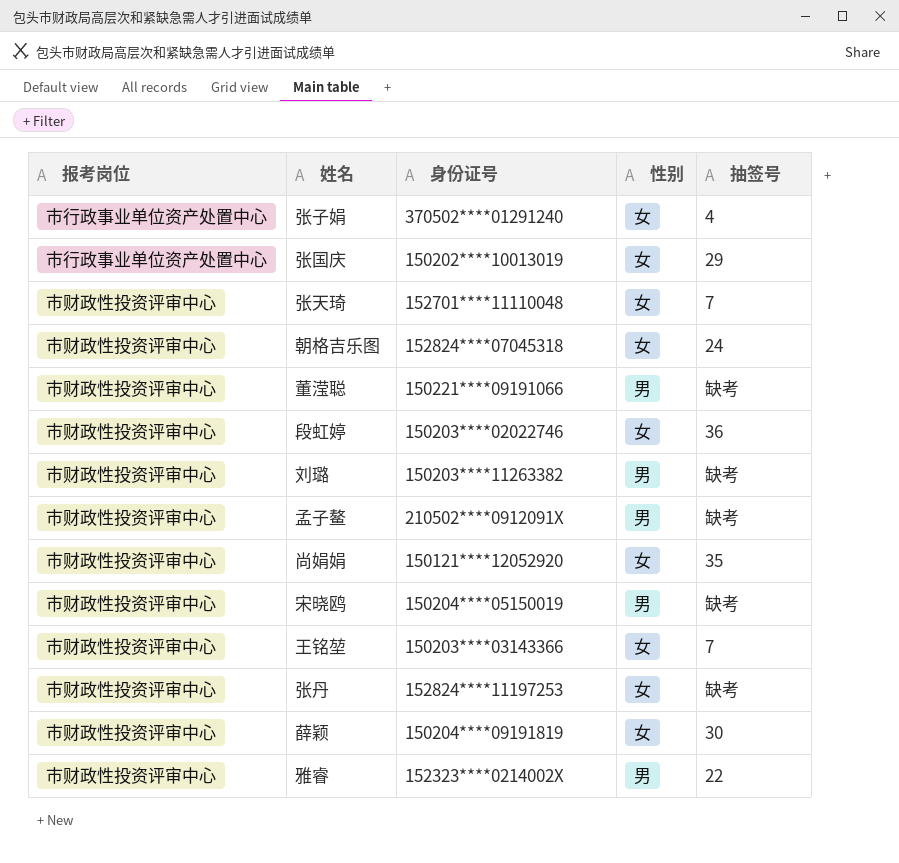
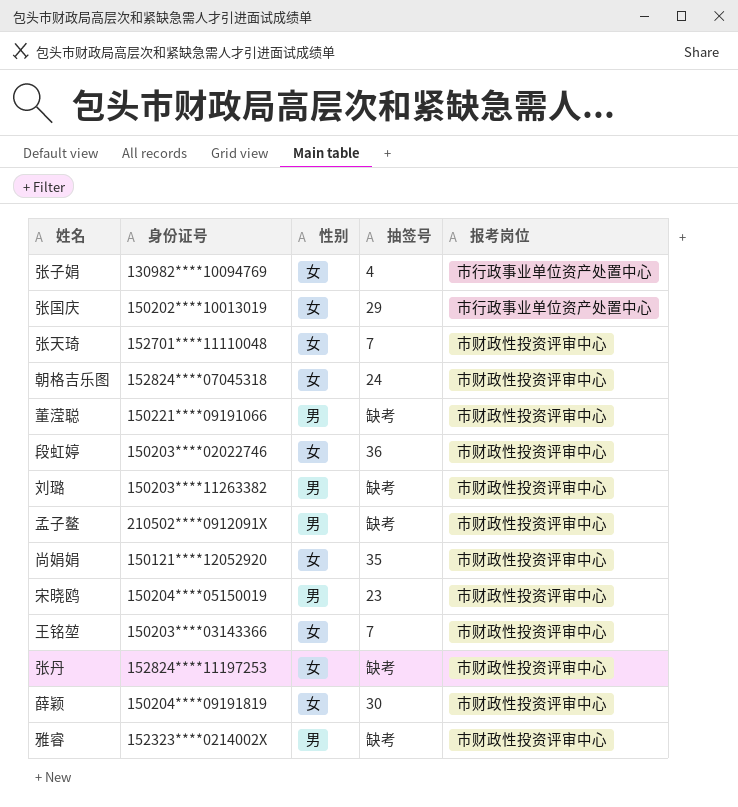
column 报考岗位 | position: 1 -> 5
张子娟 | 身份证号: 370502****01291240 -> 130982****10094769
宋晓鸥 | 抽签号: 缺考 -> 23
雅睿 | 抽签号: 22 -> 缺考

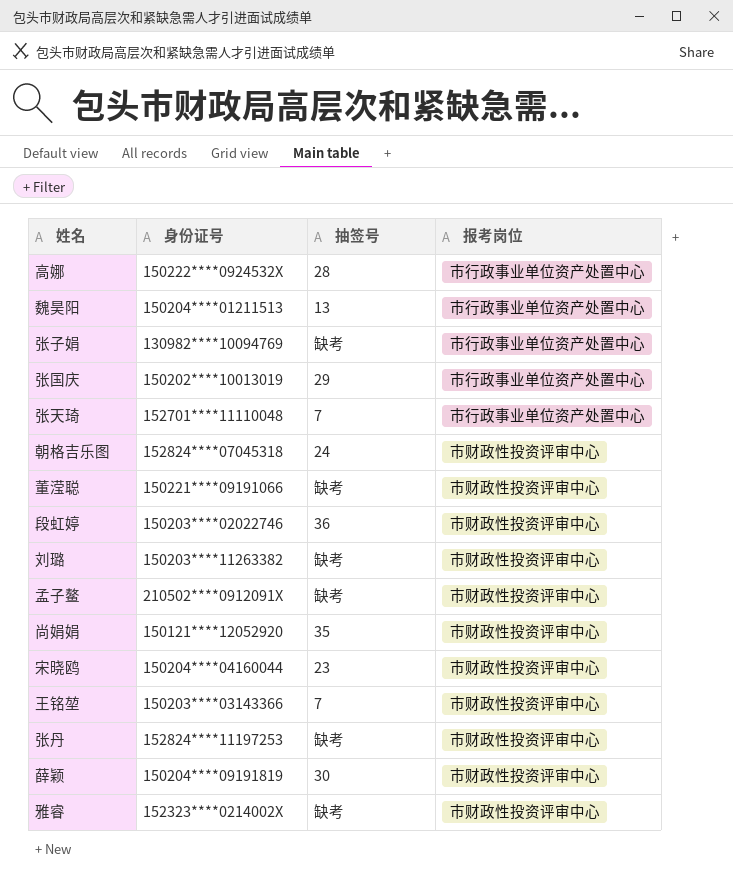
column 性别 | position: 3 -> none
row 高娜: none -> 150222****0924532X | 28 | 市行政事业单位资产处置中心
row 魏昊阳: none -> 150204****01211513 | 13 | 市行政事业单位资产处置中心
张子娟 | 抽签号: 4 -> 缺考
张天琦 | 报考岗位: 市财政性投资评审中心 -> 市行政事业单位资产处置中心
宋晓鸥 | 身份证号: 150204****05150019 -> 150204****04160044

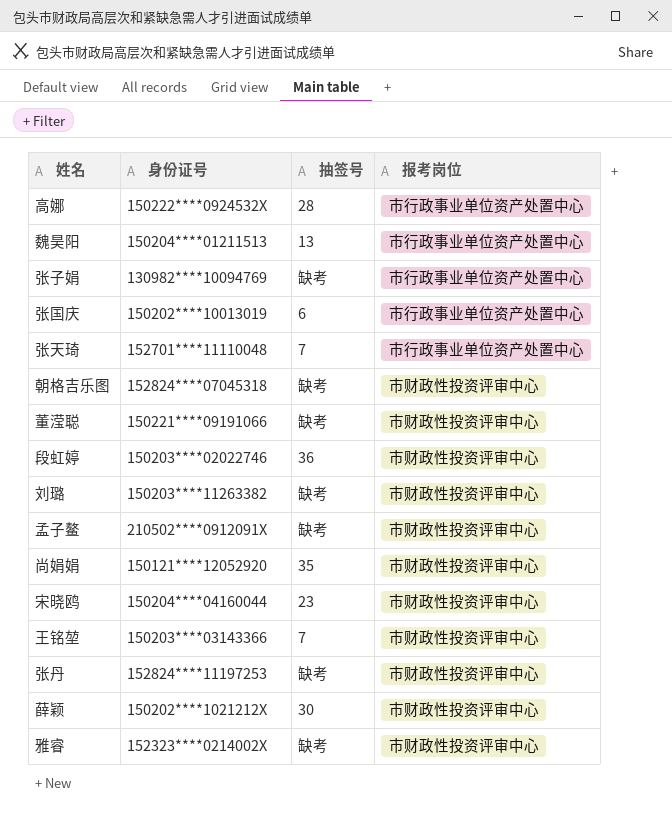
张国庆 | 抽签号: 29 -> 6
朝格吉乐图 | 抽签号: 24 -> 缺考
薛颖 | 身份证号: 150204****09191819 -> 150202****1021212X

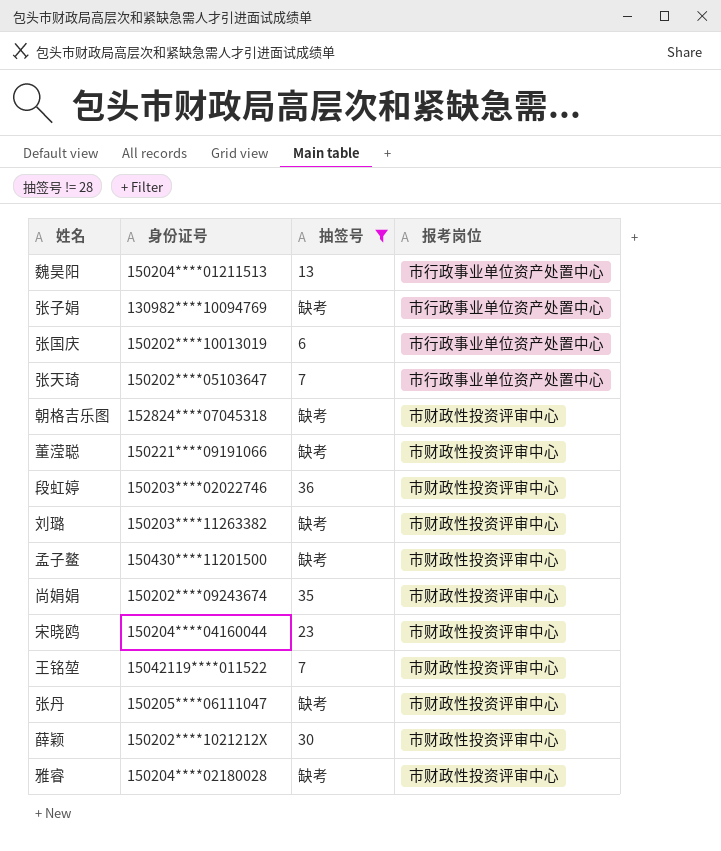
filter: none -> 抽签号 != 28
张天琦 | 身份证号: 152701****11110048 -> 150202****05103647
孟子鳌 | 身份证号: 210502****0912091X -> 150430****11201500
尚娟娟 | 身份证号: 150121****12052920 -> 150202****09243674
王铭堃 | 身份证号: 150203****03143366 -> 15042119****011522
张丹 | 身份证号: 152824****11197253 -> 150205****06111047
雅睿 | 身份证号: 152323****0214002X -> 150204****02180028

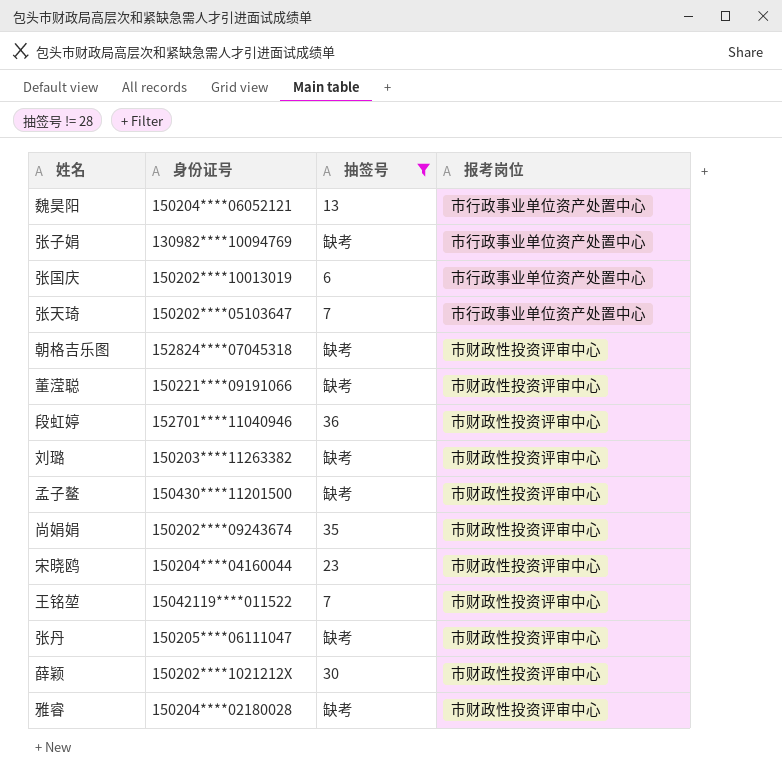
魏昊阳 | 身份证号: 150204****01211513 -> 150204****06052121
段虹婷 | 身份证号: 150203****02022746 -> 152701****11040946

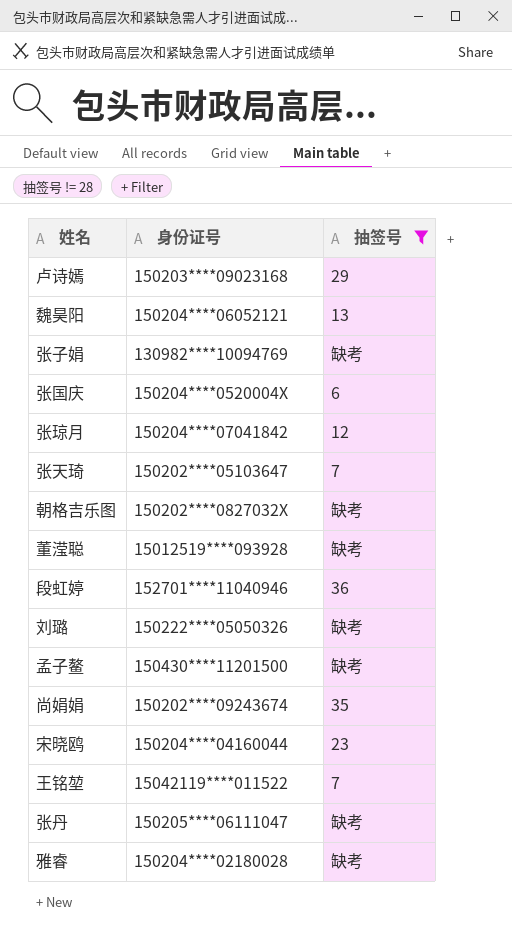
column 报考岗位 | position: 4 -> none
row 薛颖: 150202****1021212X | 30 | 市财政性投资评审中心 -> none
row 卢诗嫣: none -> 150203****09023168 | 29
张国庆 | 身份证号: 150202****10013019 -> 150204****0520004X
row 张琼月: none -> 150204****07041842 | 12
朝格吉乐图 | 身份证号: 152824****07045318 -> 150202****0827032X
董滢聪 | 身份证号: 150221****09191066 -> 15012519****093928
刘璐 | 身份证号: 150203****11263382 -> 150222****05050326

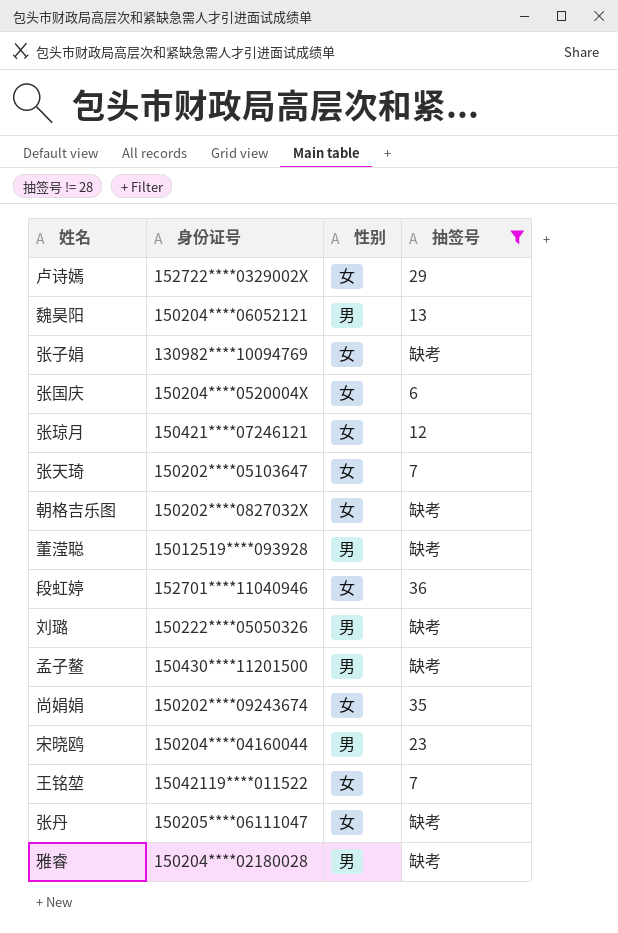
column 性别 | position: none -> 3
卢诗嫣 | 身份证号: 150203****09023168 -> 152722****0329002X
张琼月 | 身份证号: 150204****07041842 -> 150421****07246121

